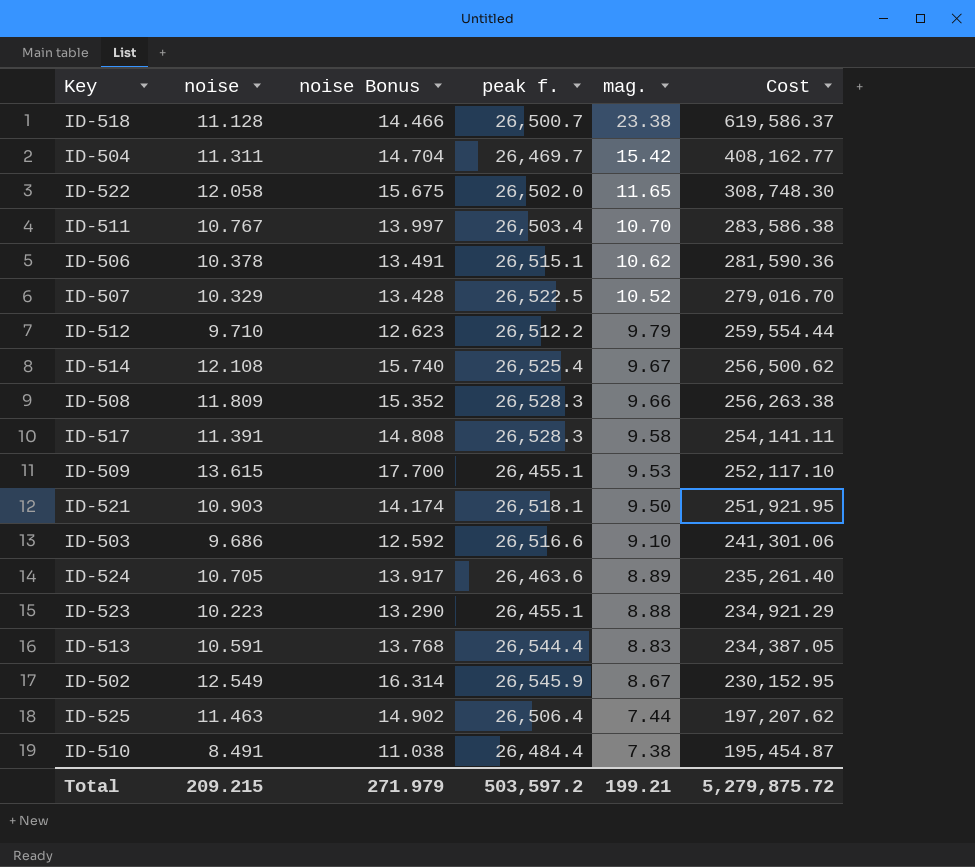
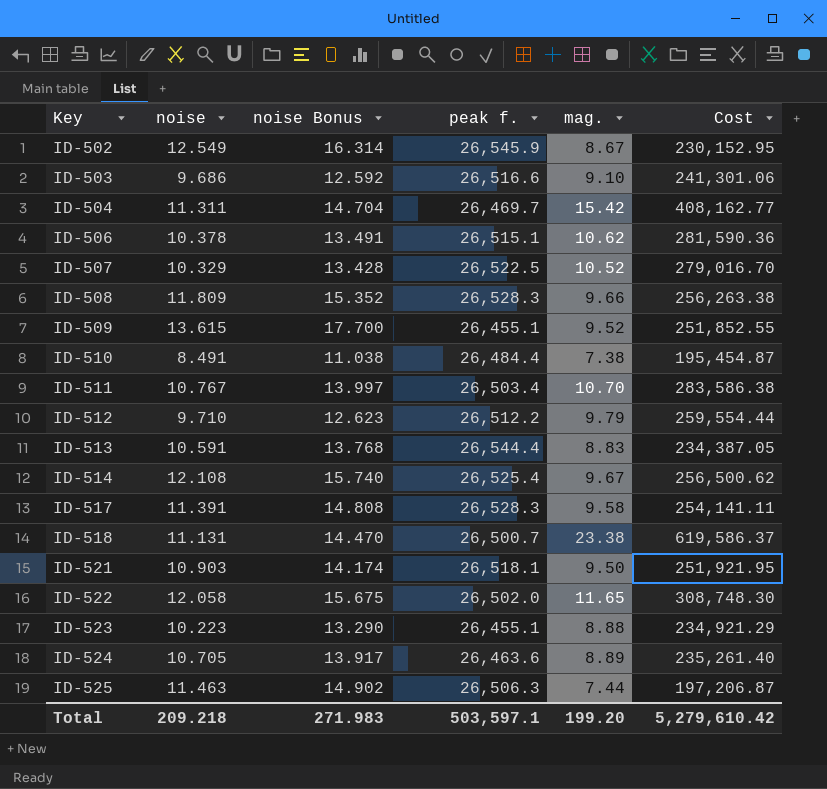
row order: mag. descending -> Key ascending
ID-509 | mag.: 9.53 -> 9.52
ID-509 | Cost: 252,117.10 -> 251,852.55
ID-518 | noise: 11.128 -> 11.131
ID-518 | noise Bonus: 14.466 -> 14.470
ID-525 | peak f.: 26,506.4 -> 26,506.3
ID-525 | Cost: 197,207.62 -> 197,206.87
Total | noise: 209.215 -> 209.218
Total | noise Bonus: 271.979 -> 271.983
Total | peak f.: 503,597.2 -> 503,597.1
Total | mag.: 199.21 -> 199.20
Total | Cost: 5,279,875.72 -> 5,279,610.42

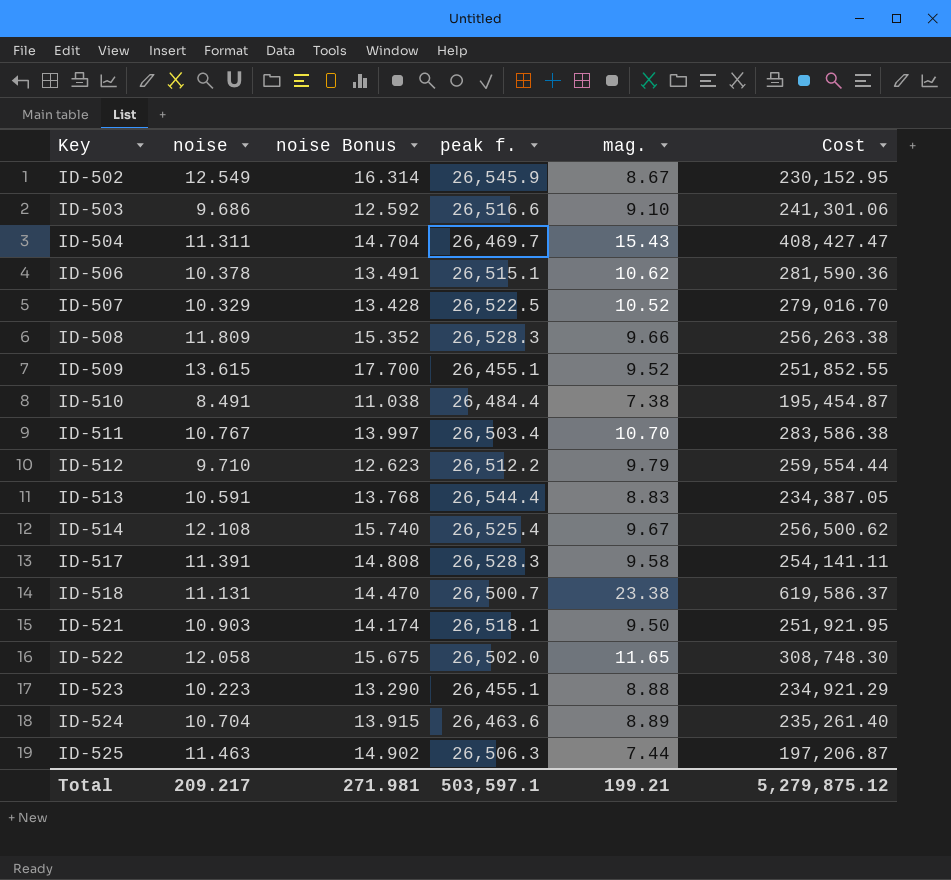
ID-504 | mag.: 15.42 -> 15.43
ID-504 | Cost: 408,162.77 -> 408,427.47
ID-524 | noise: 10.705 -> 10.704
ID-524 | noise Bonus: 13.917 -> 13.915
Total | noise: 209.218 -> 209.217
Total | noise Bonus: 271.983 -> 271.981
Total | mag.: 199.20 -> 199.21
Total | Cost: 5,279,610.42 -> 5,279,875.12

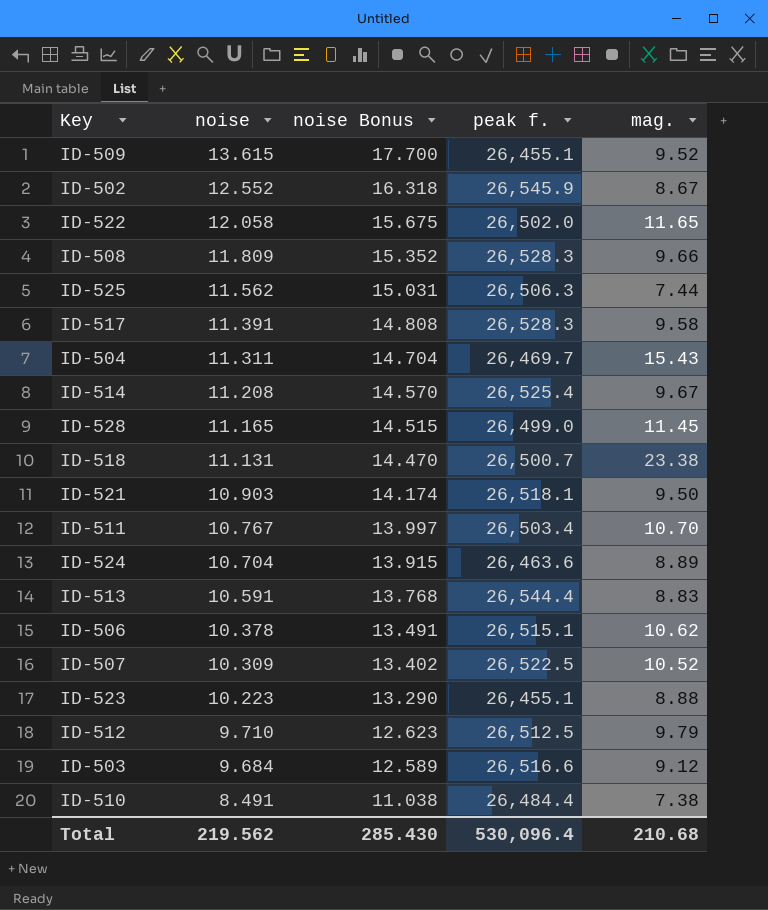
row order: Key ascending -> noise descending
column Cost | formula: [peak f.] * [mag.] -> none
ID-502 | noise: 12.549 -> 12.552
ID-502 | noise Bonus: 16.314 -> 16.318
ID-525 | noise: 11.463 -> 11.562
ID-525 | noise Bonus: 14.902 -> 15.031
ID-514 | noise: 12.108 -> 11.208
ID-514 | noise Bonus: 15.740 -> 14.570
row ID-528: none -> 11.165 | 14.515 | 26,499.0 | 11.45
ID-507 | noise: 10.329 -> 10.309
ID-507 | noise Bonus: 13.428 -> 13.402
ID-512 | peak f.: 26,512.2 -> 26,512.5
ID-503 | noise: 9.686 -> 9.684
ID-503 | noise Bonus: 12.592 -> 12.589
ID-503 | mag.: 9.10 -> 9.12
Total | noise: 209.217 -> 219.562
Total | noise Bonus: 271.981 -> 285.430
Total | peak f.: 503,597.1 -> 530,096.4
Total | mag.: 199.21 -> 210.68

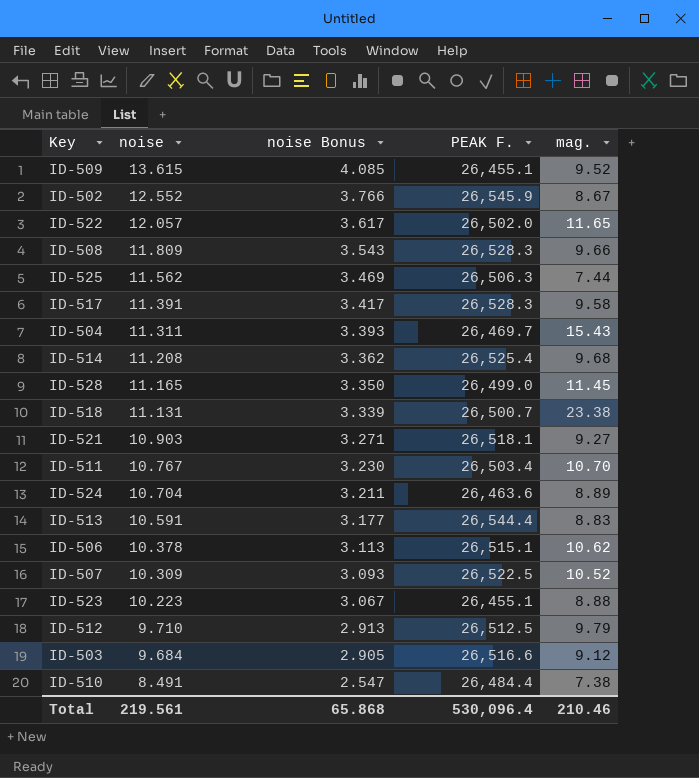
column noise Bonus | formula: [noise] * 1.3 -> [noise] * 0.3
column name: peak f. -> PEAK F.
ID-522 | noise: 12.058 -> 12.057
ID-514 | mag.: 9.67 -> 9.68
ID-521 | mag.: 9.50 -> 9.27
Total | noise: 219.562 -> 219.561
Total | noise Bonus: 285.430 -> 65.868
Total | mag.: 210.68 -> 210.46

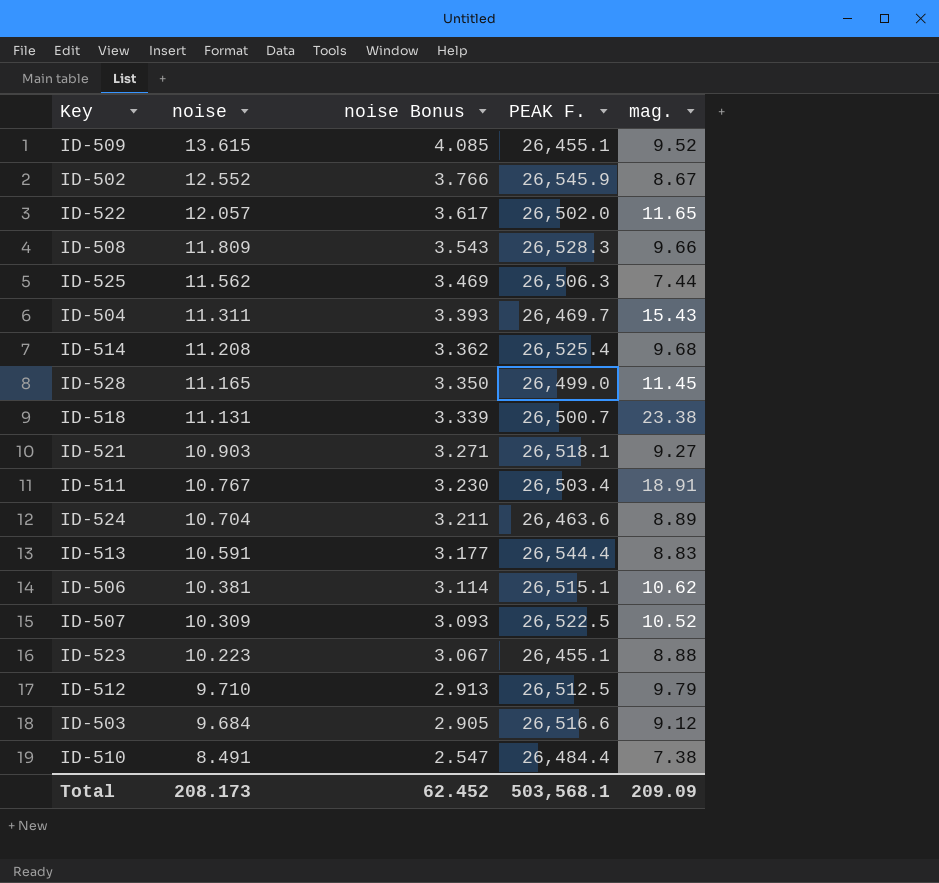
row ID-517: 11.391 | 3.417 | 26,528.3 | 9.58 -> none
ID-511 | mag.: 10.70 -> 18.91
ID-506 | noise: 10.378 -> 10.381
ID-506 | noise Bonus: 3.113 -> 3.114
Total | noise: 219.561 -> 208.173
Total | noise Bonus: 65.868 -> 62.452
Total | PEAK F.: 530,096.4 -> 503,568.1
Total | mag.: 210.46 -> 209.09

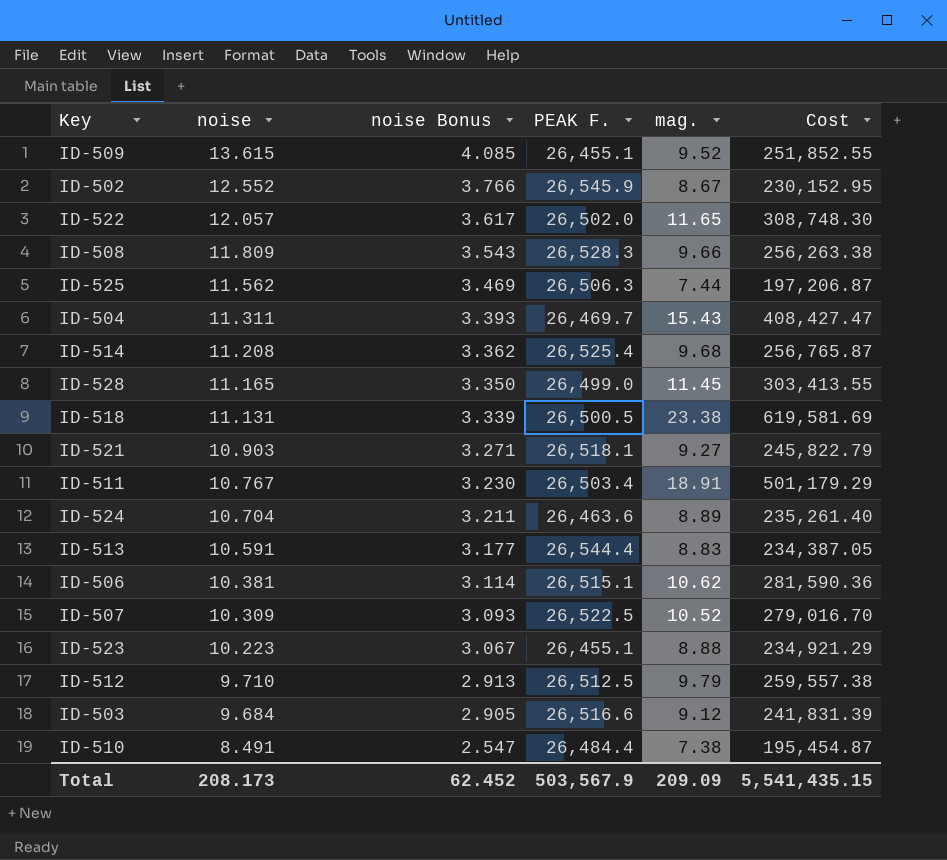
column Cost | formula: none -> [PEAK F.] * [mag.]
ID-518 | PEAK F.: 26,500.7 -> 26,500.5
Total | PEAK F.: 503,568.1 -> 503,567.9

